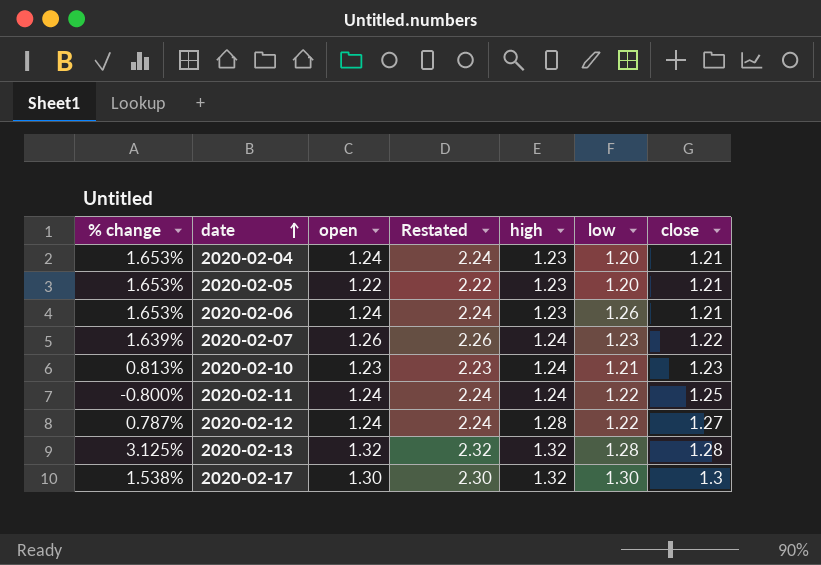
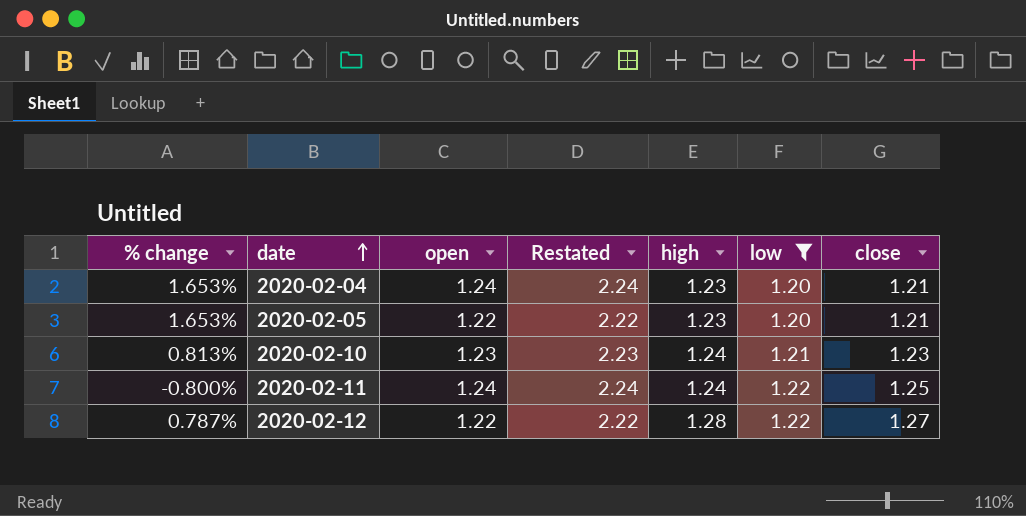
filter: none -> low <= 1.22
2020-02-12 | open: 1.24 -> 1.22
2020-02-12 | Restated: 2.24 -> 2.22

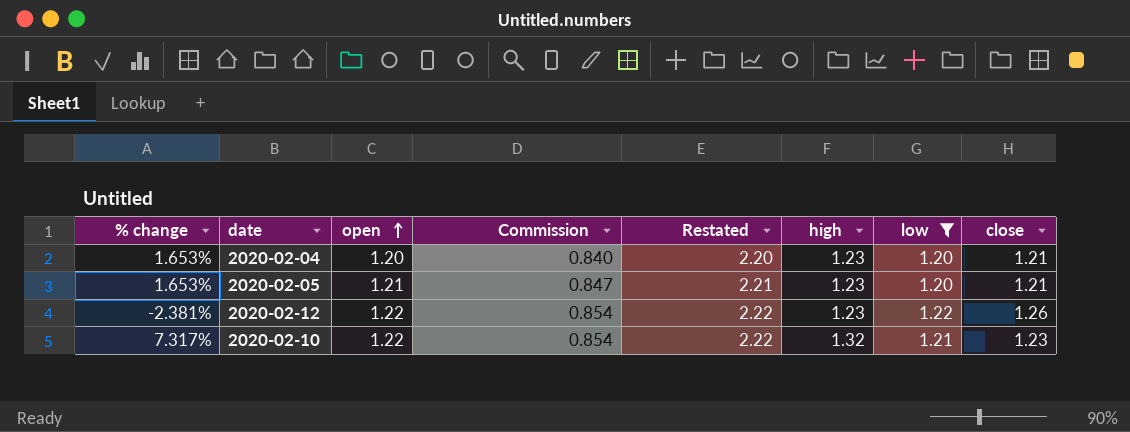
row order: date ascending -> open ascending
column Commission | formula: none -> [open] * 0.7
row 2020-02-11: -0.800% | 1.24 | 2.24 | 1.24 | 1.22 | 1.25 -> none
2020-02-04 | open: 1.24 -> 1.20
2020-02-04 | Restated: 2.24 -> 2.20
2020-02-05 | open: 1.22 -> 1.21
2020-02-05 | Restated: 2.22 -> 2.21
2020-02-12 | % change: 0.787% -> -2.381%
2020-02-12 | high: 1.28 -> 1.23
2020-02-12 | close: 1.27 -> 1.26
2020-02-10 | % change: 0.813% -> 7.317%
2020-02-10 | open: 1.23 -> 1.22
2020-02-10 | Restated: 2.23 -> 2.22
2020-02-10 | high: 1.24 -> 1.32

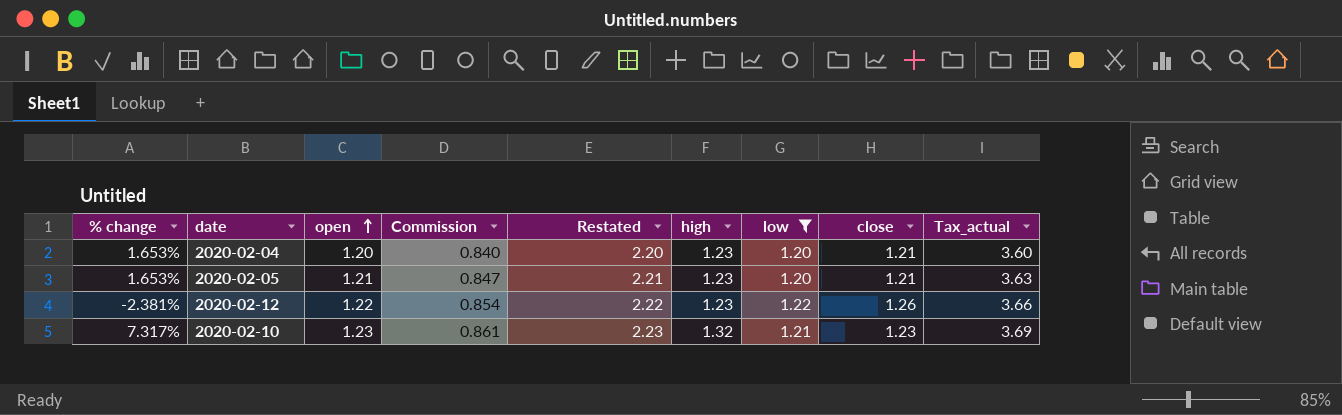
column Tax_actual | formula: none -> [open] * 3
2020-02-10 | open: 1.22 -> 1.23
2020-02-10 | Commission: 0.854 -> 0.861
2020-02-10 | Restated: 2.22 -> 2.23

